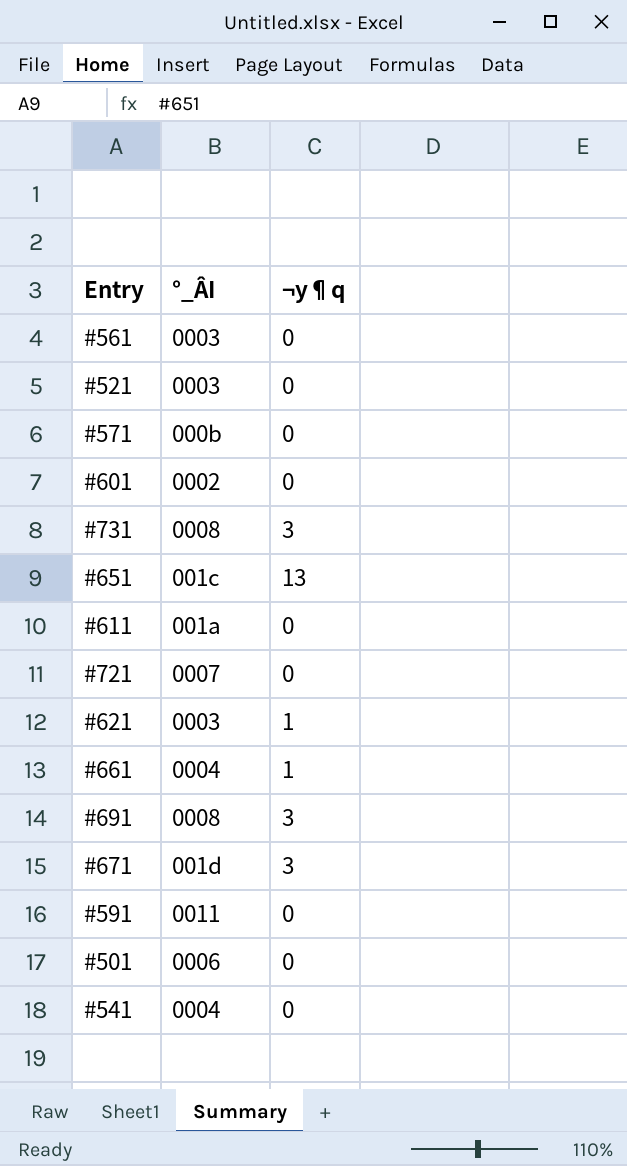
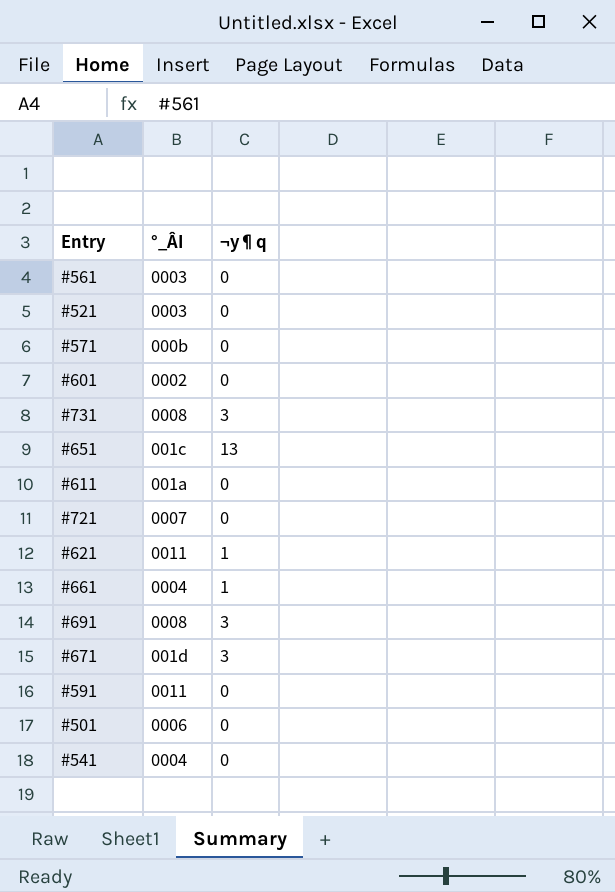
#621 | °_ÂI: 0003 -> 0011

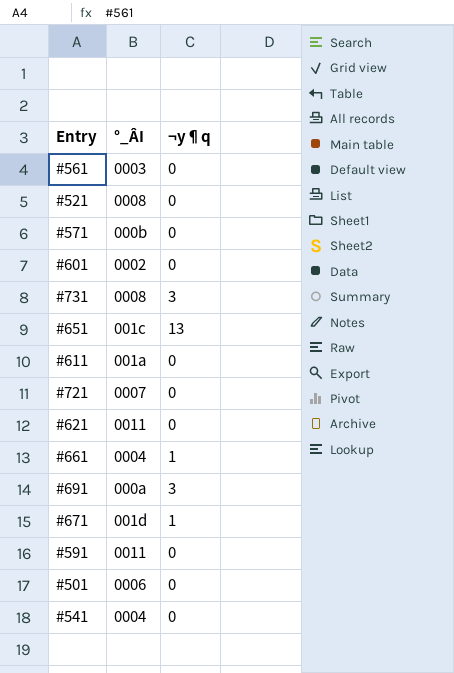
#521 | °_ÂI: 0003 -> 0008
#621 | ¬y¶q: 1 -> 0
#691 | °_ÂI: 0008 -> 000a
#671 | ¬y¶q: 3 -> 1

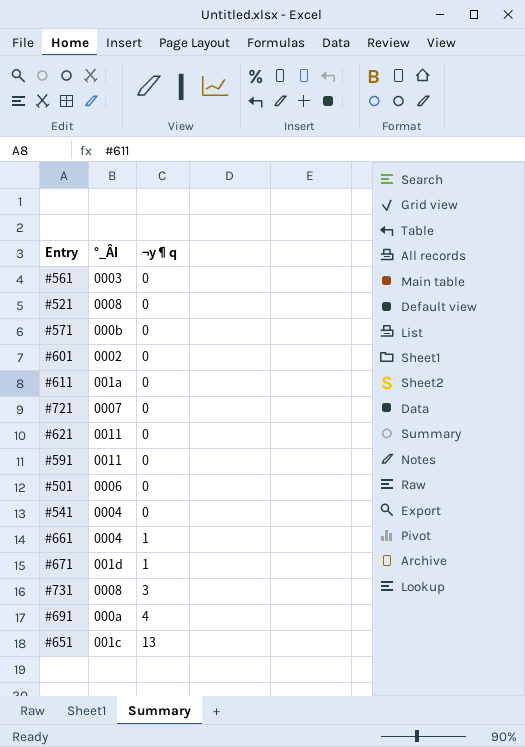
row order: none -> ¬y¶q ascending
#691 | ¬y¶q: 3 -> 4

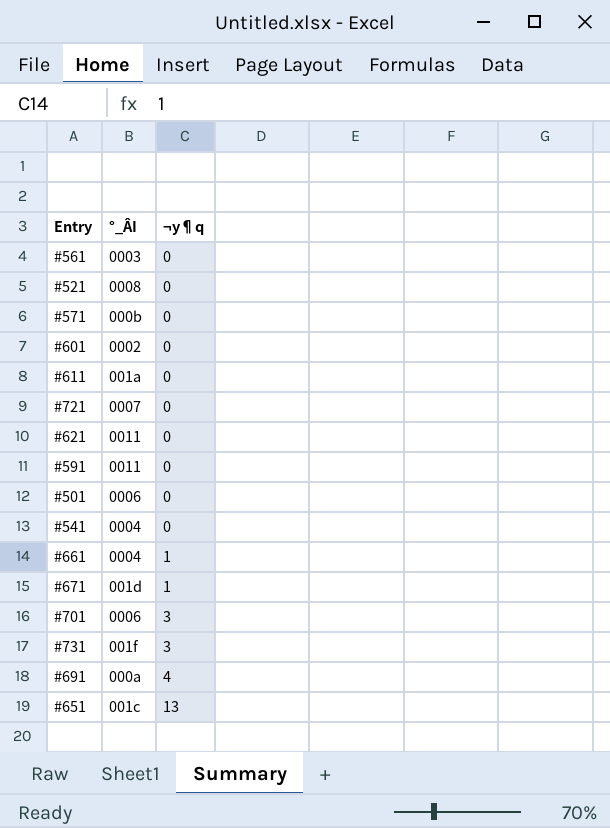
row #701: none -> 0006 | 3
#731 | °_ÂI: 0008 -> 001f

